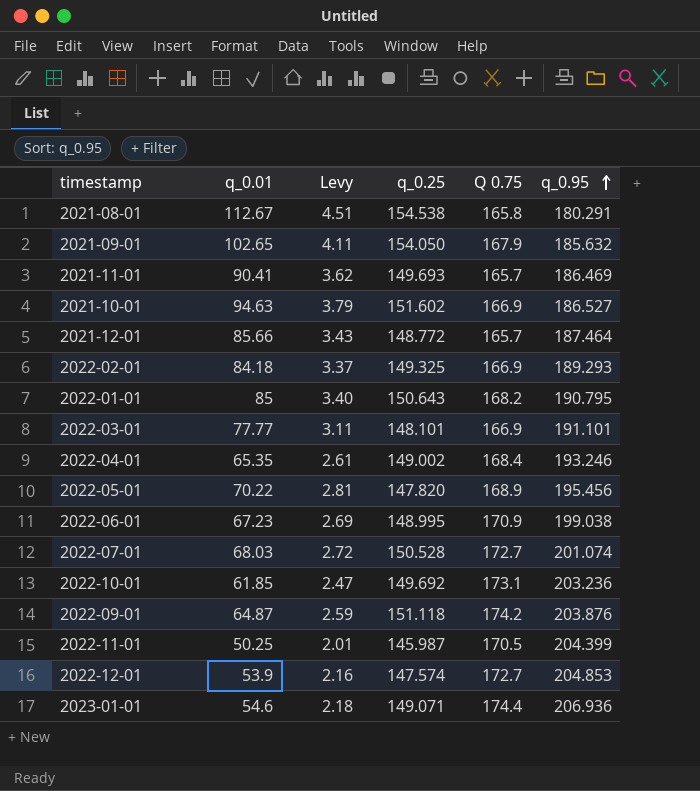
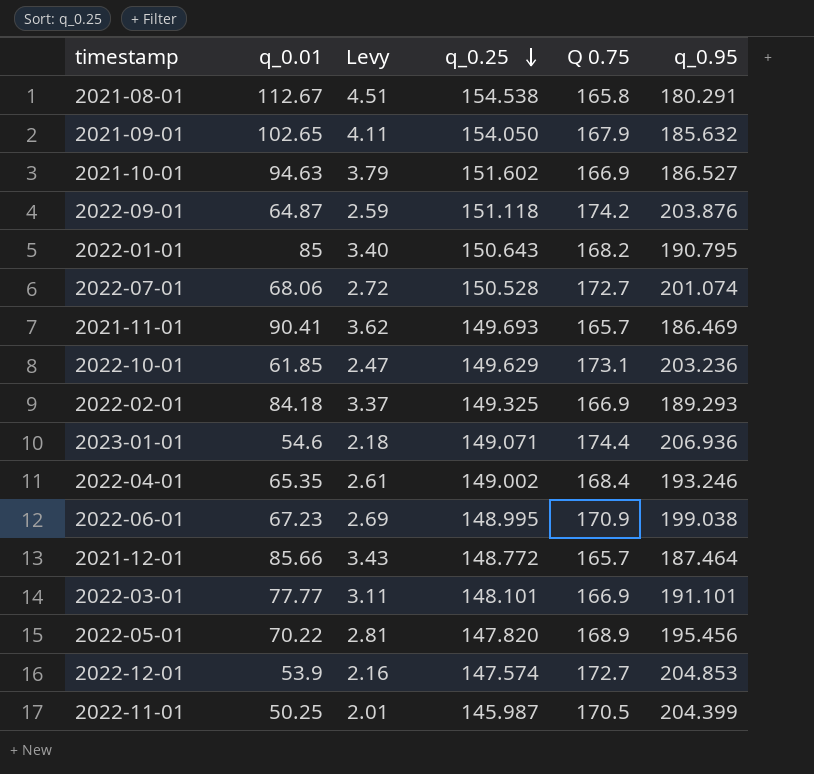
row order: q_0.95 ascending -> q_0.25 descending
2022-07-01 | q_0.01: 68.03 -> 68.06
2022-10-01 | q_0.25: 149.692 -> 149.629

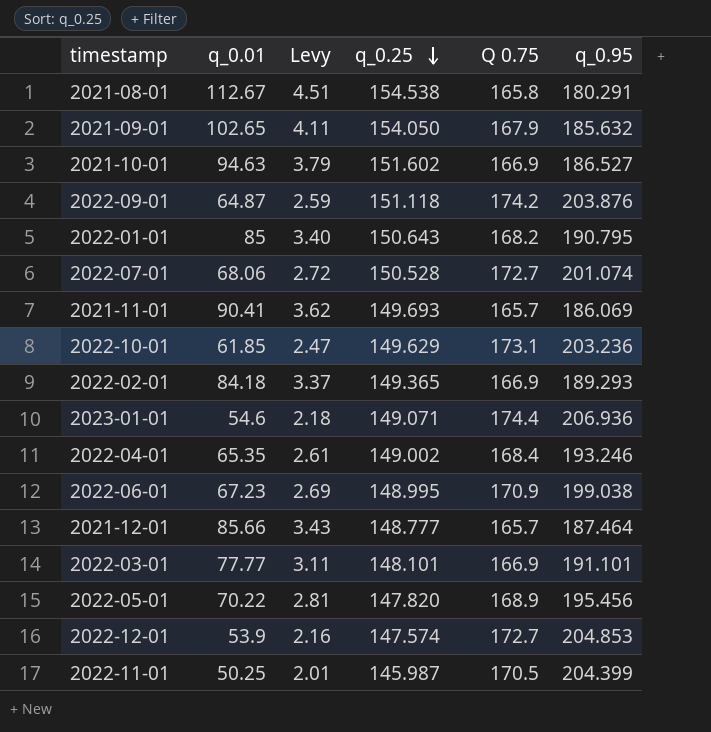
2021-11-01 | q_0.95: 186.469 -> 186.069
2022-02-01 | q_0.25: 149.325 -> 149.365
2021-12-01 | q_0.25: 148.772 -> 148.777

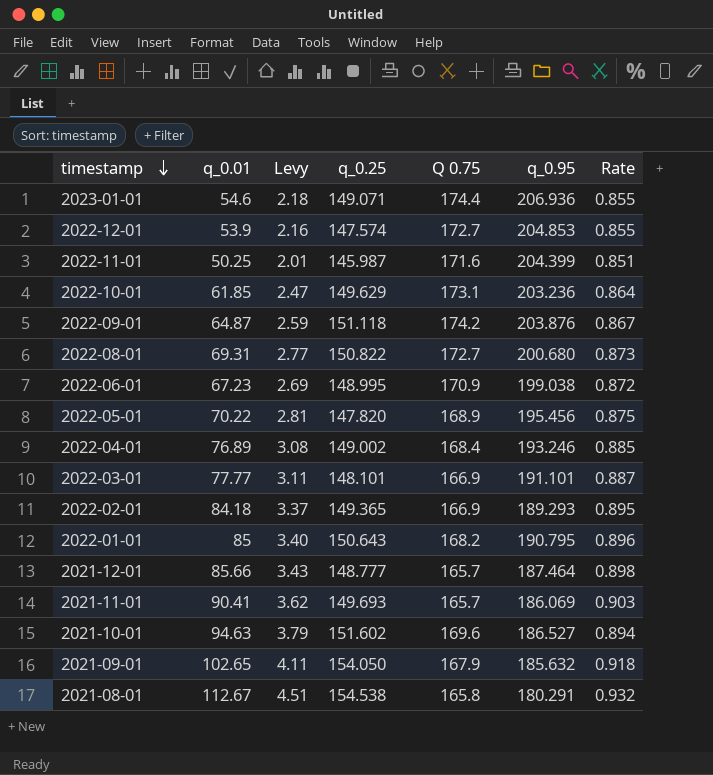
row order: q_0.25 descending -> timestamp descending
column Rate | formula: none -> [q_0.25] / [Q 0.75]
row 2022-07-01: 68.06 | 2.72 | 150.528 | 172.7 | 201.074 -> none
2022-11-01 | Q 0.75: 170.5 -> 171.6
row 2022-08-01: none -> 69.31 | 2.77 | 150.822 | 172.7 | 200.680 | 0.873
2022-04-01 | q_0.01: 65.35 -> 76.89
2022-04-01 | Levy: 2.61 -> 3.08
2021-10-01 | Q 0.75: 166.9 -> 169.6

